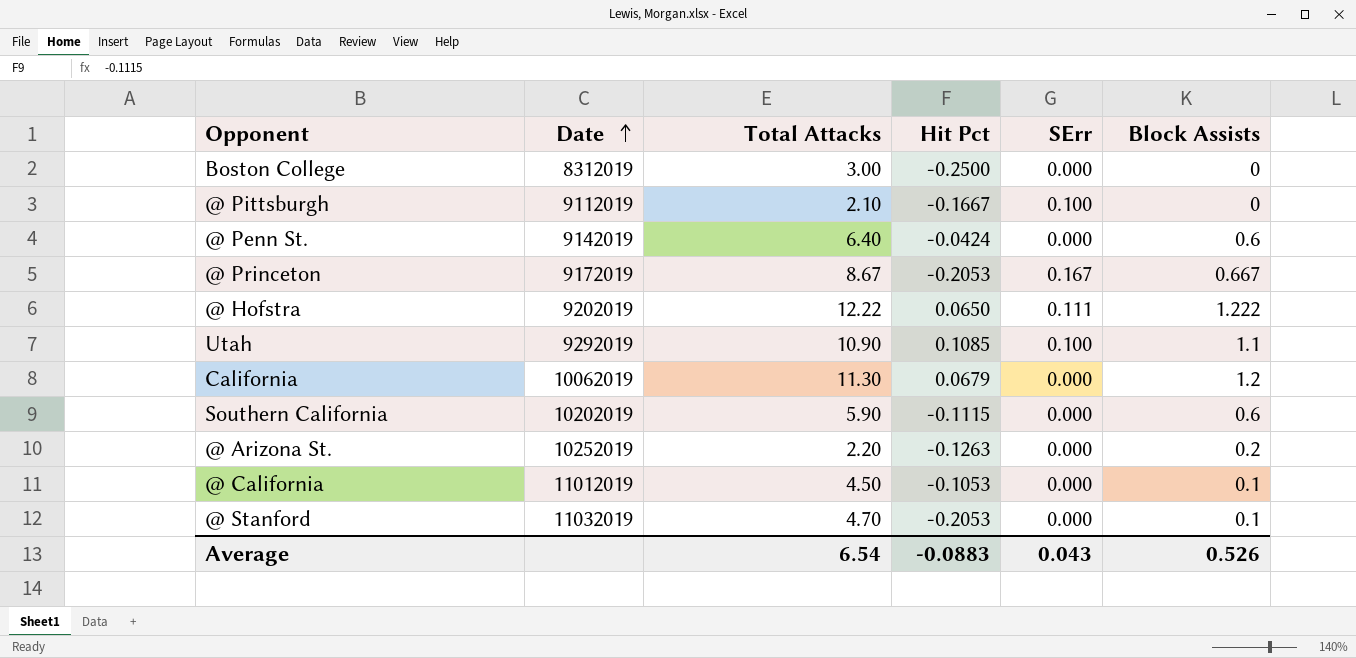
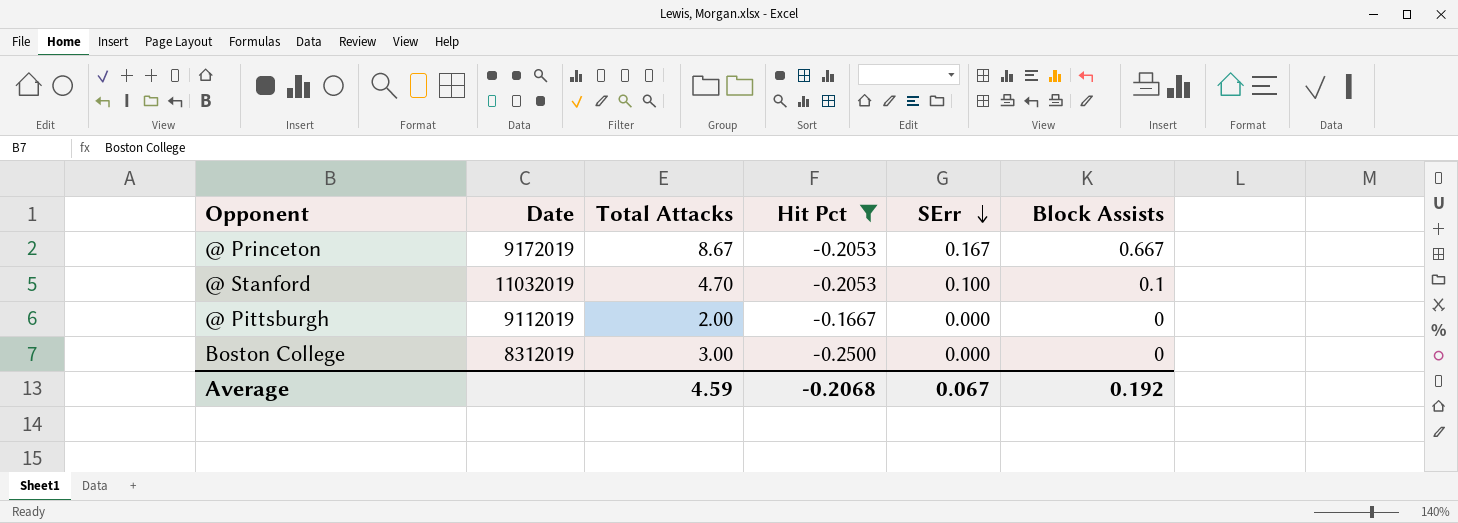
filter: none -> Hit Pct <= -0.1667
row order: Date ascending -> SErr descending
@ Stanford | SErr: 0.000 -> 0.100
@ Pittsburgh | Total Attacks: 2.10 -> 2.00
@ Pittsburgh | SErr: 0.100 -> 0.000
Average | Total Attacks: 6.54 -> 4.59
Average | Hit Pct: -0.0883 -> -0.2068
Average | SErr: 0.043 -> 0.067
Average | Block Assists: 0.526 -> 0.192

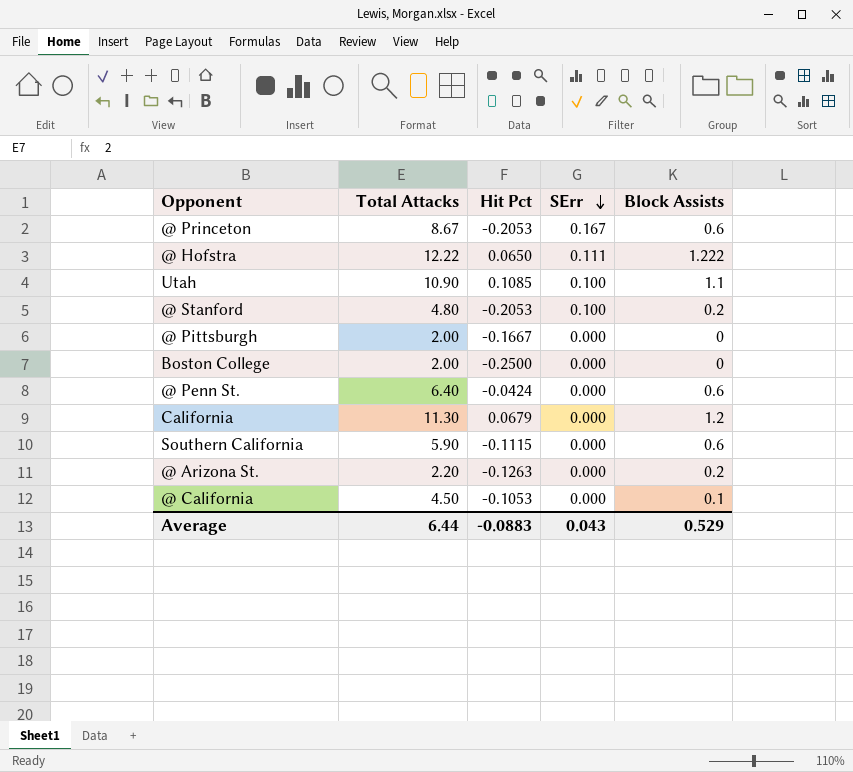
filter: Hit Pct <= -0.1667 -> none
column Date | position: 2 -> none
@ Princeton | Block Assists: 0.667 -> 0.6
@ Stanford | Total Attacks: 4.70 -> 4.80
@ Stanford | Block Assists: 0.1 -> 0.2
Boston College | Total Attacks: 3.00 -> 2.00
Average | Total Attacks: 4.59 -> 6.44
Average | Hit Pct: -0.2068 -> -0.0883
Average | SErr: 0.067 -> 0.043
Average | Block Assists: 0.192 -> 0.529

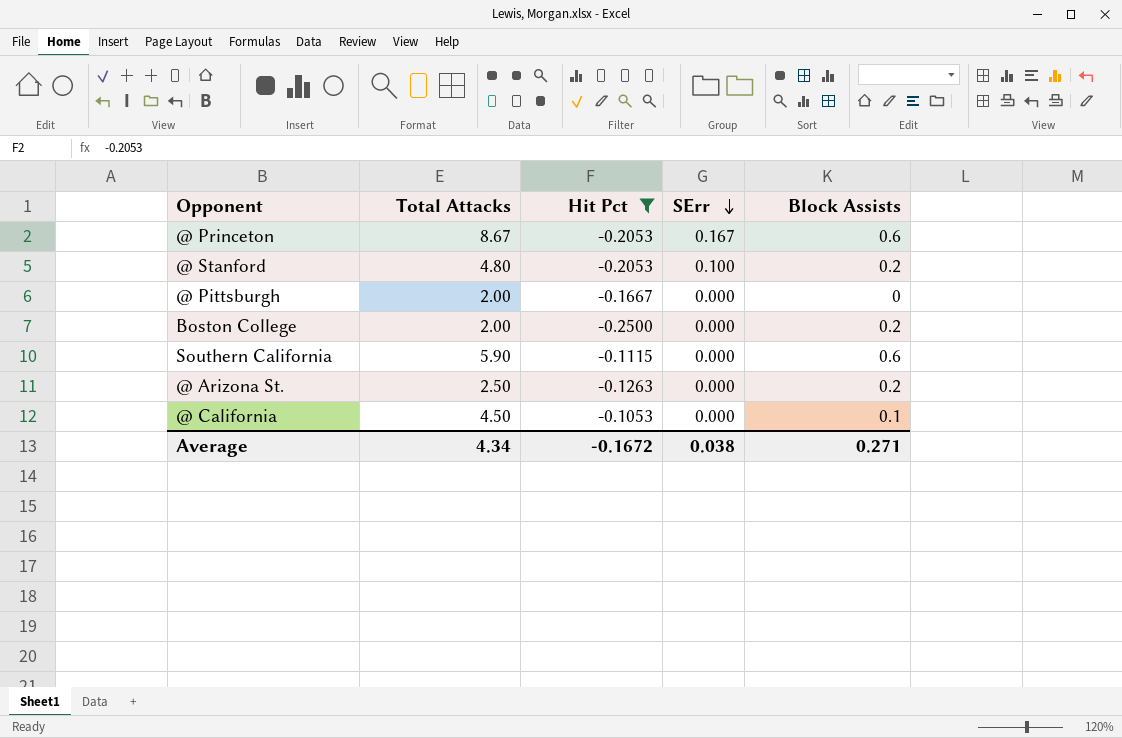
filter: none -> Hit Pct <= -0.1053
Boston College | Block Assists: 0 -> 0.2
@ Arizona St. | Total Attacks: 2.20 -> 2.50
Average | Total Attacks: 6.44 -> 4.34
Average | Hit Pct: -0.0883 -> -0.1672
Average | SErr: 0.043 -> 0.038
Average | Block Assists: 0.529 -> 0.271

